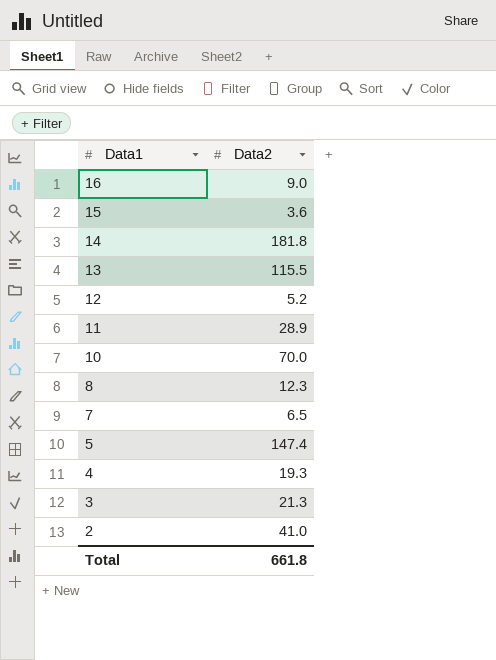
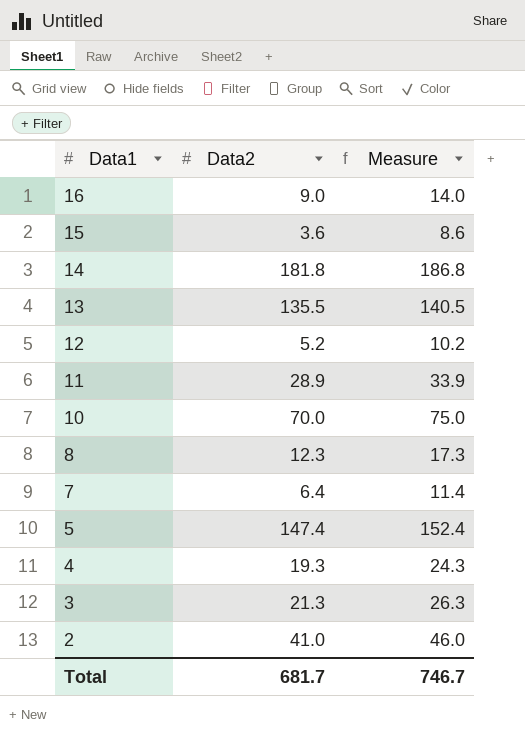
column Measure | formula: none -> [Data2] + 5
13 | Data2: 115.5 -> 135.5
7 | Data2: 6.5 -> 6.4
Total | Data2: 661.8 -> 681.7

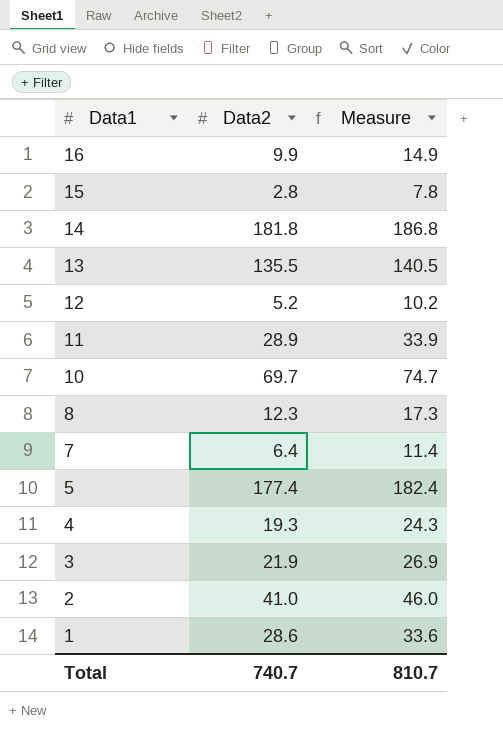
16 | Data2: 9.0 -> 9.9
16 | Measure: 14.0 -> 14.9
15 | Data2: 3.6 -> 2.8
15 | Measure: 8.6 -> 7.8
10 | Data2: 70.0 -> 69.7
10 | Measure: 75.0 -> 74.7
5 | Data2: 147.4 -> 177.4
5 | Measure: 152.4 -> 182.4
3 | Data2: 21.3 -> 21.9
3 | Measure: 26.3 -> 26.9
row 1: none -> 28.6 | 33.6
Total | Data2: 681.7 -> 740.7
Total | Measure: 746.7 -> 810.7

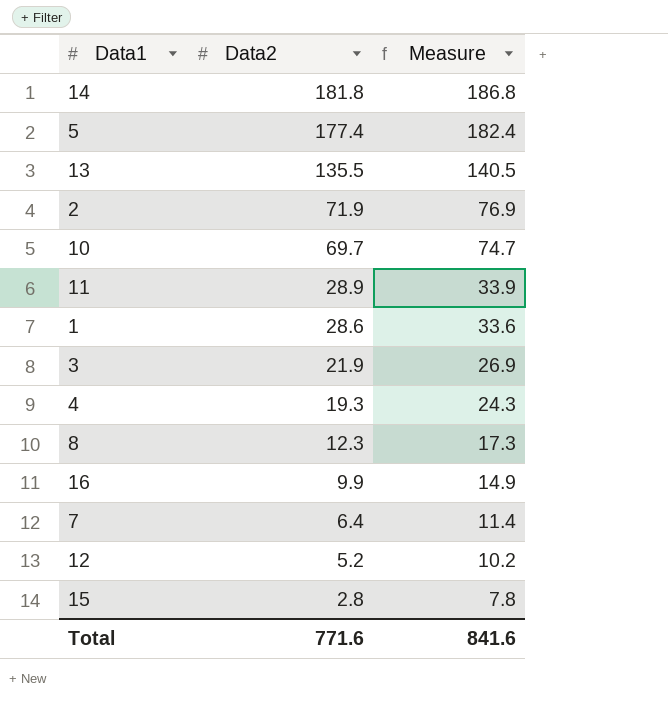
row order: Data1 descending -> Data2 descending
2 | Data2: 41.0 -> 71.9
2 | Measure: 46.0 -> 76.9
Total | Data2: 740.7 -> 771.6
Total | Measure: 810.7 -> 841.6

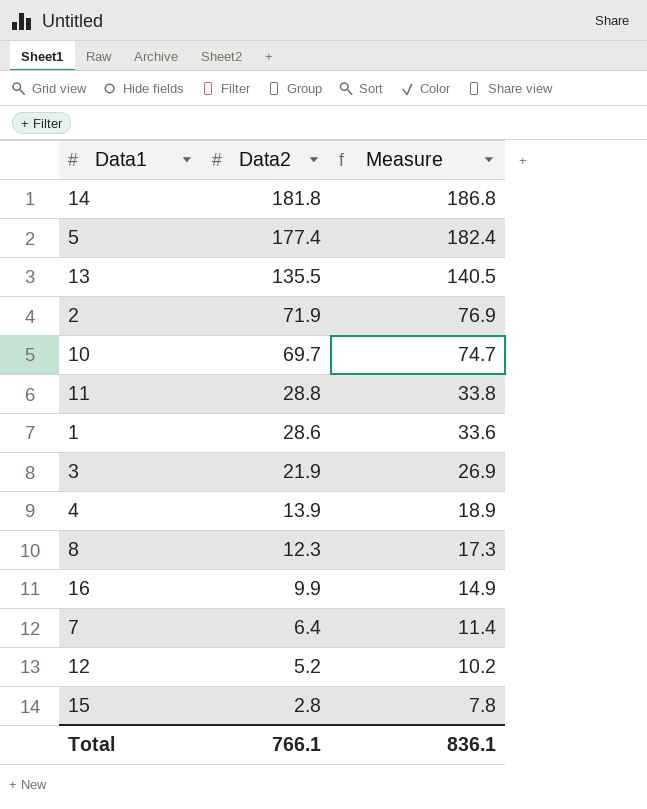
11 | Data2: 28.9 -> 28.8
11 | Measure: 33.9 -> 33.8
4 | Data2: 19.3 -> 13.9
4 | Measure: 24.3 -> 18.9
Total | Data2: 771.6 -> 766.1
Total | Measure: 841.6 -> 836.1

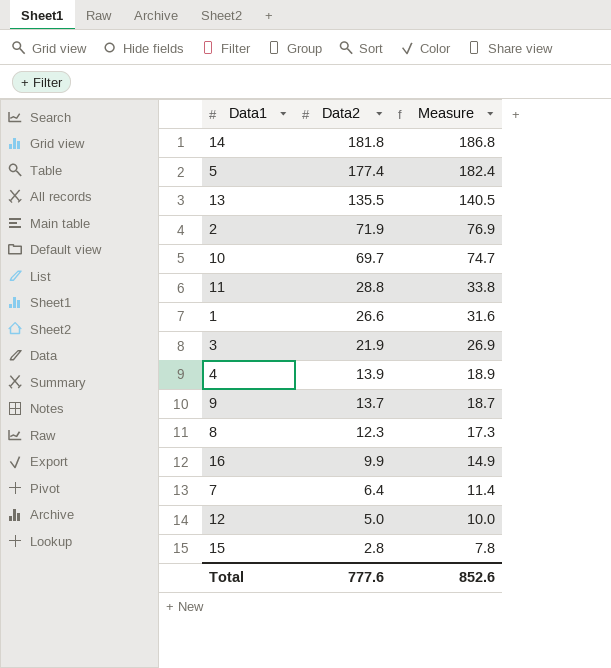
1 | Data2: 28.6 -> 26.6
1 | Measure: 33.6 -> 31.6
row 9: none -> 13.7 | 18.7
12 | Data2: 5.2 -> 5.0
12 | Measure: 10.2 -> 10.0
Total | Data2: 766.1 -> 777.6
Total | Measure: 836.1 -> 852.6

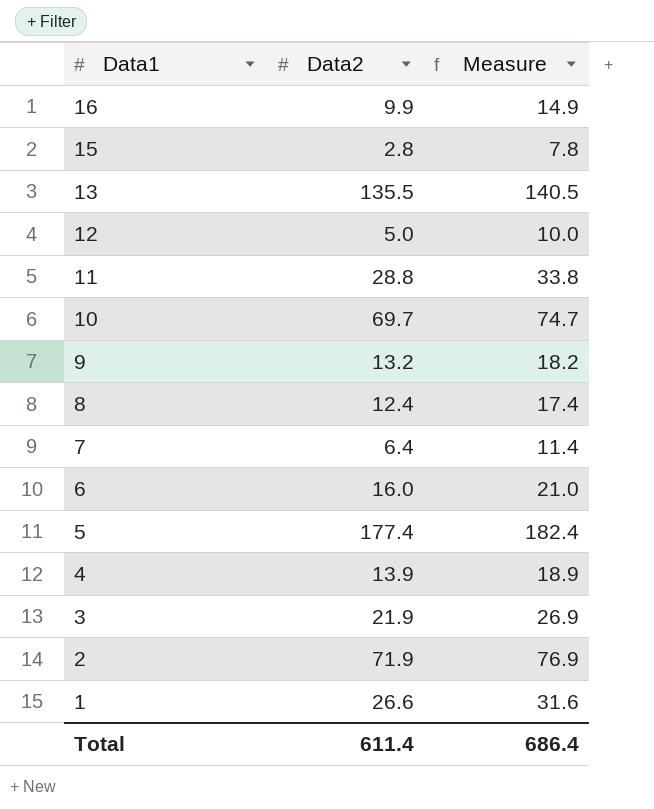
row order: Data2 descending -> Data1 descending
row 14: 181.8 | 186.8 -> none
9 | Data2: 13.7 -> 13.2
9 | Measure: 18.7 -> 18.2
8 | Data2: 12.3 -> 12.4
8 | Measure: 17.3 -> 17.4
row 6: none -> 16.0 | 21.0
Total | Data2: 777.6 -> 611.4
Total | Measure: 852.6 -> 686.4

